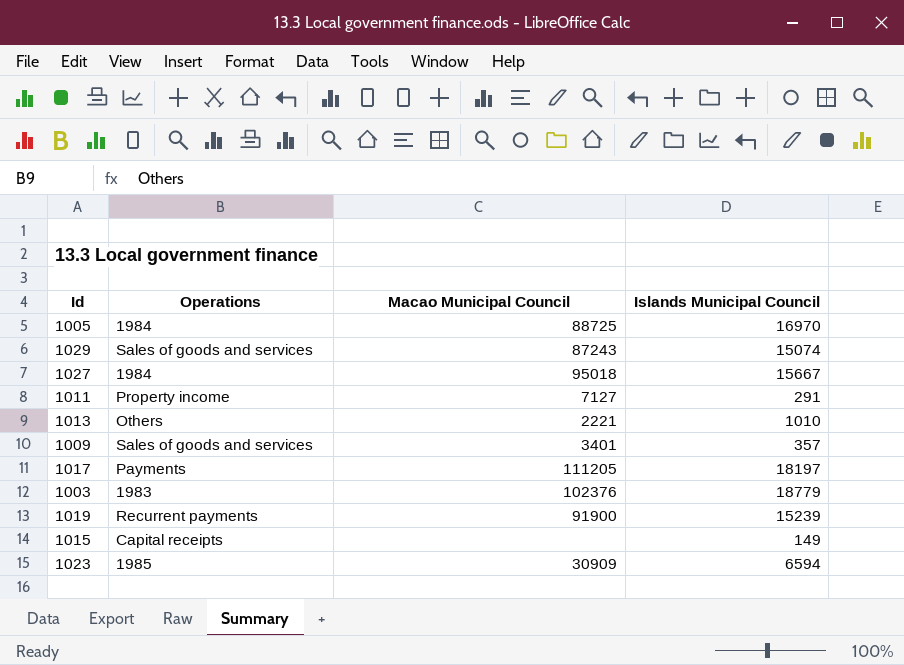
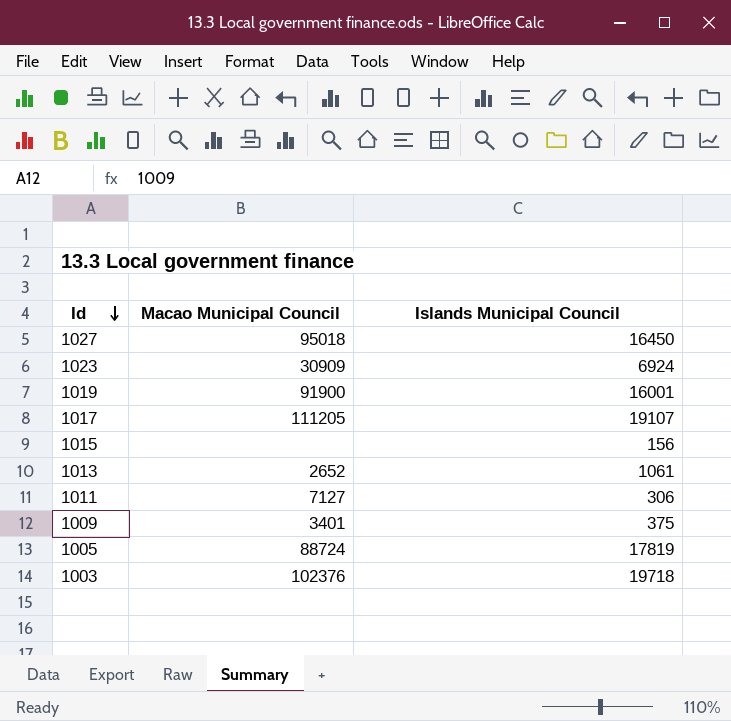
row order: none -> Id descending
column Operations | position: 2 -> none
row 1029: Sales of goods and services | 87243 | 15074 -> none
1027 | Islands Municipal Council: 15667 -> 16450
1023 | Islands Municipal Council: 6594 -> 6924
1019 | Islands Municipal Council: 15239 -> 16001
1017 | Islands Municipal Council: 18197 -> 19107
1015 | Islands Municipal Council: 149 -> 156
1013 | Macao Municipal Council: 2221 -> 2652
1013 | Islands Municipal Council: 1010 -> 1061
1011 | Islands Municipal Council: 291 -> 306
1009 | Islands Municipal Council: 357 -> 375
1005 | Macao Municipal Council: 88725 -> 88724
1005 | Islands Municipal Council: 16970 -> 17819
1003 | Islands Municipal Council: 18779 -> 19718

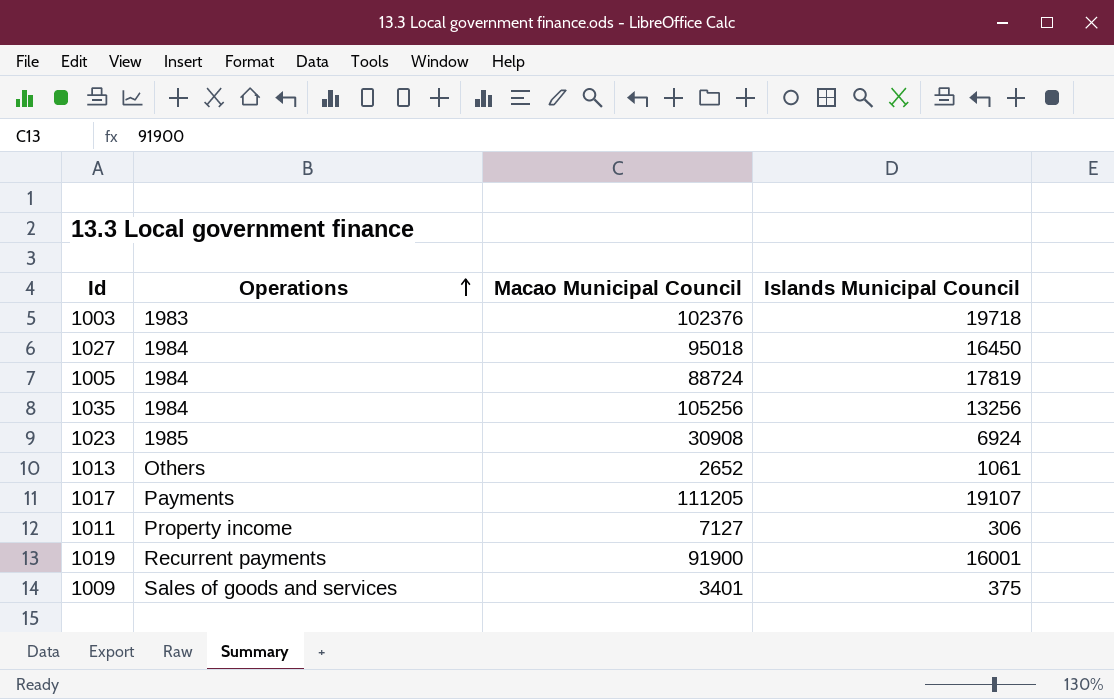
row order: Id descending -> Operations ascending
column Operations | position: none -> 2
row 1015: none | 156 -> none
row 1035: none -> 1984 | 105256 | 13256
1023 | Macao Municipal Council: 30909 -> 30908

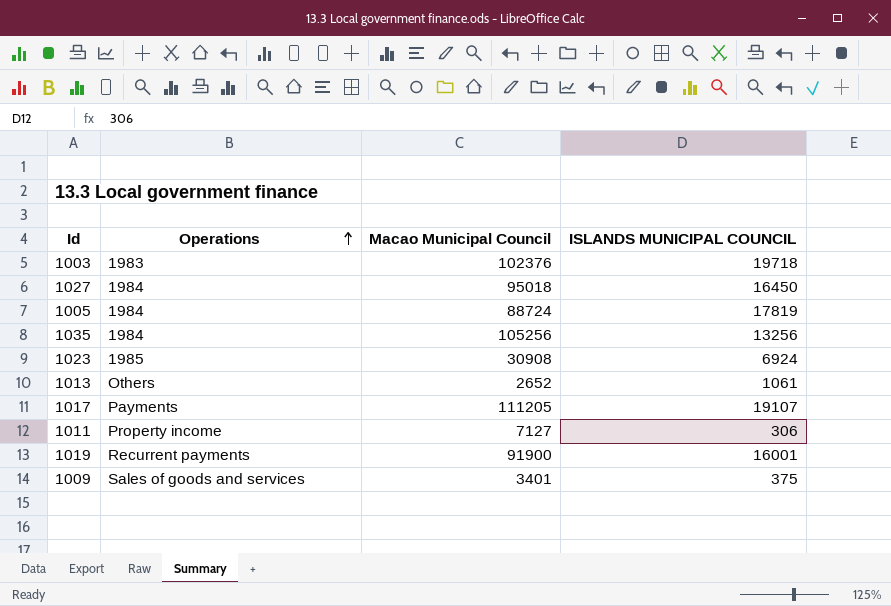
column name: Islands Municipal Council -> ISLANDS MUNICIPAL COUNCIL

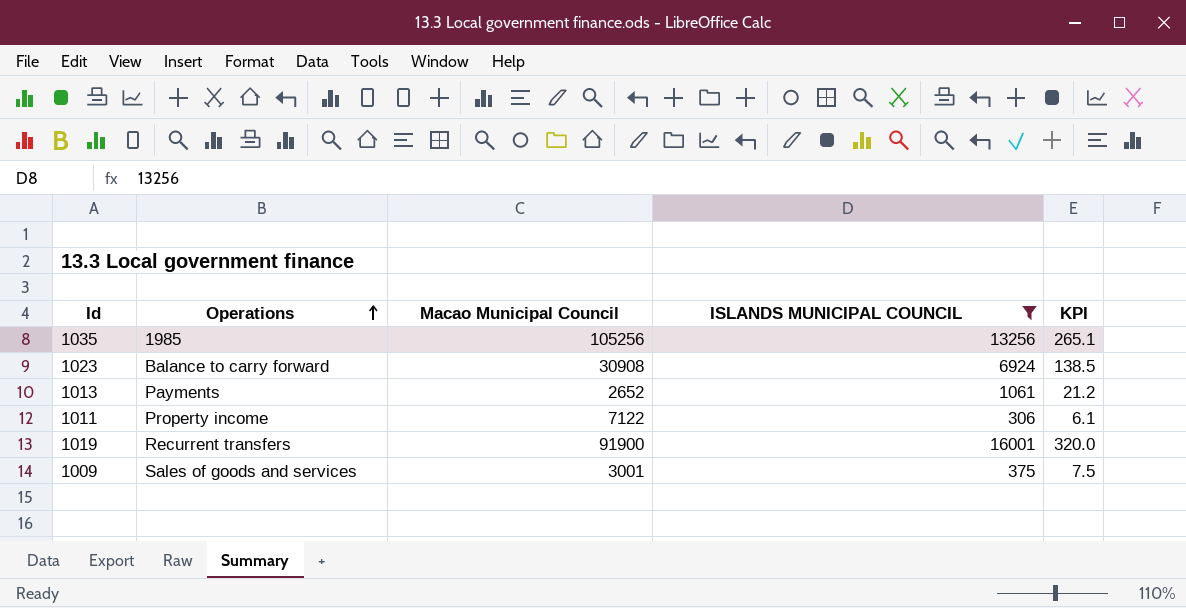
filter: none -> ISLANDS MUNICIPAL COUNCIL <= 16001
column KPI | formula: none -> [ISLANDS MUNICIPAL COUNCIL] * 0.02
1035 | Operations: 1984 -> 1985
1023 | Operations: 1985 -> Balance to carry forward
1013 | Operations: Others -> Payments
1011 | Macao Municipal Council: 7127 -> 7122
1019 | Operations: Recurrent payments -> Recurrent transfers
1009 | Macao Municipal Council: 3401 -> 3001

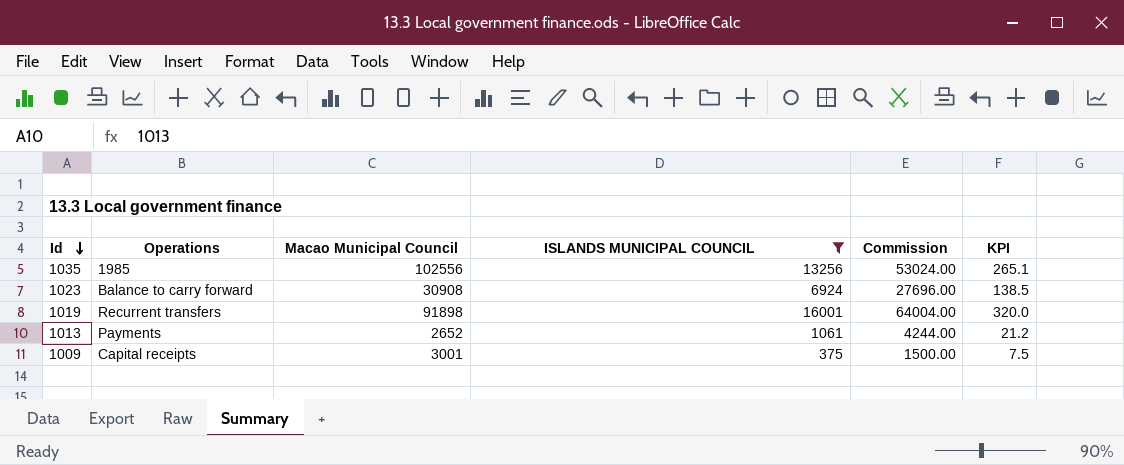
row order: Operations ascending -> Id descending
column Commission | formula: none -> [ISLANDS MUNICIPAL COUNCIL] * 4
row 1011: Property income | 7122 | 306 | 6.1 -> none
1035 | Macao Municipal Council: 105256 -> 102556
1019 | Macao Municipal Council: 91900 -> 91898
1009 | Operations: Sales of goods and services -> Capital receipts

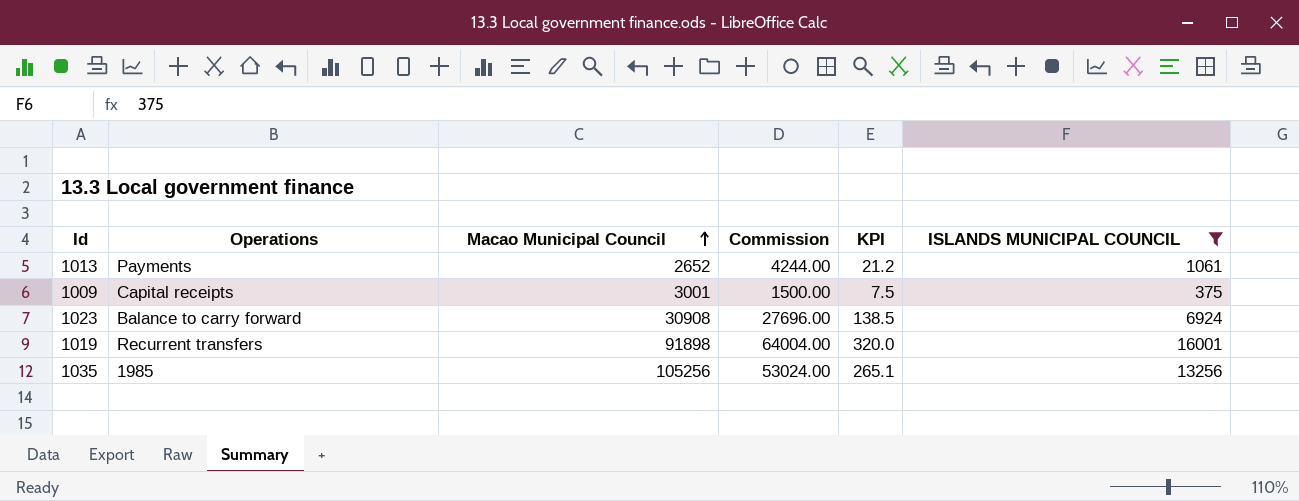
row order: Id descending -> Macao Municipal Council ascending
column ISLANDS MUNICIPAL COUNCIL | position: 4 -> 6
1035 | Macao Municipal Council: 102556 -> 105256

